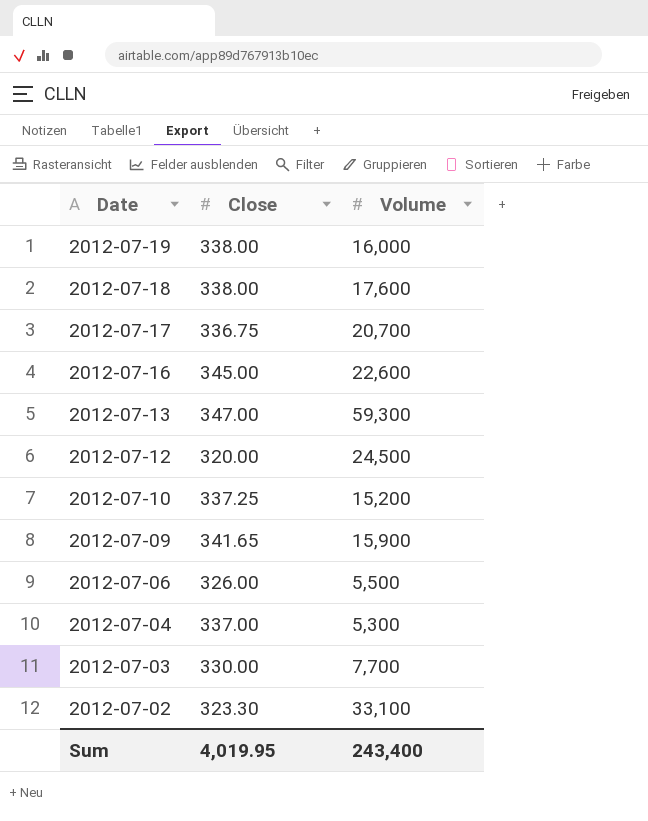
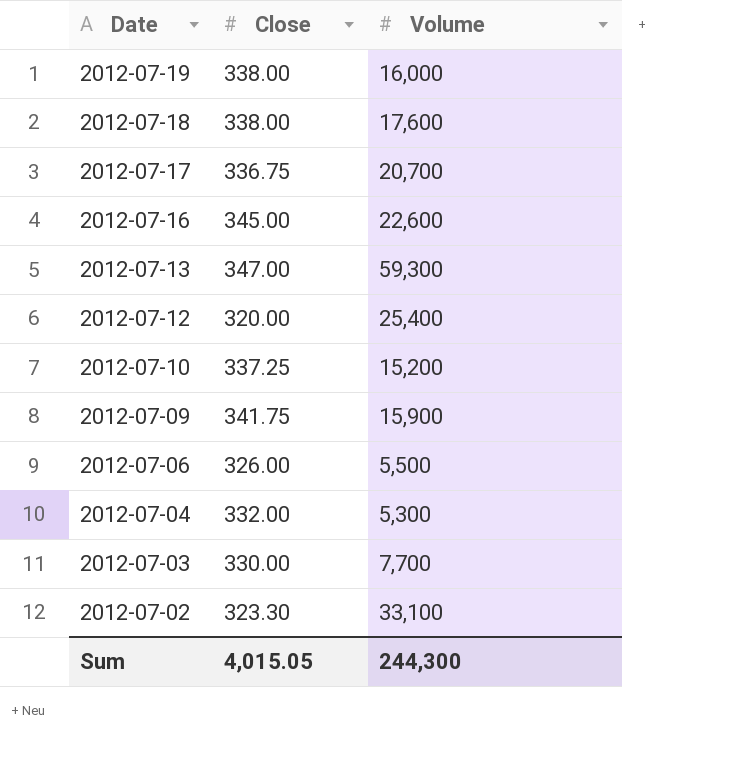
2012-07-12 | Volume: 24,500 -> 25,400
2012-07-09 | Close: 341.65 -> 341.75
2012-07-04 | Close: 337.00 -> 332.00
Sum | Close: 4,019.95 -> 4,015.05
Sum | Volume: 243,400 -> 244,300

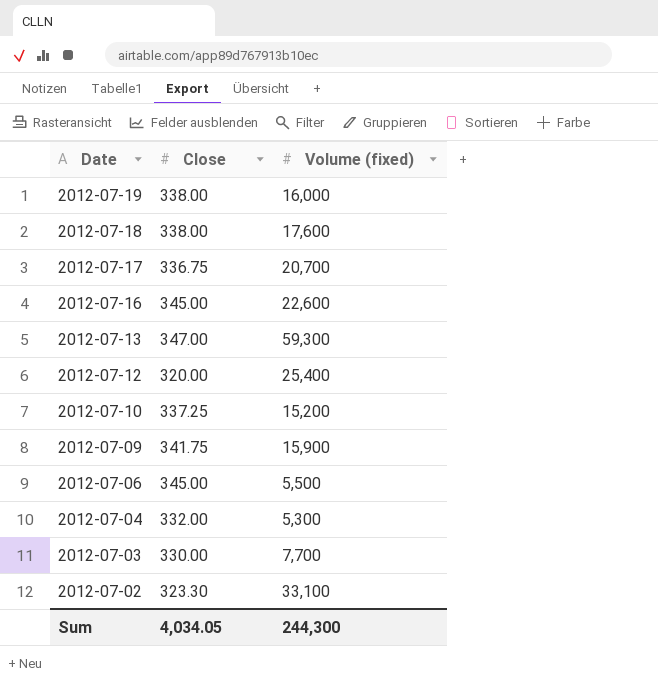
column name: Volume -> Volume (fixed)
2012-07-06 | Close: 326.00 -> 345.00
Sum | Close: 4,015.05 -> 4,034.05

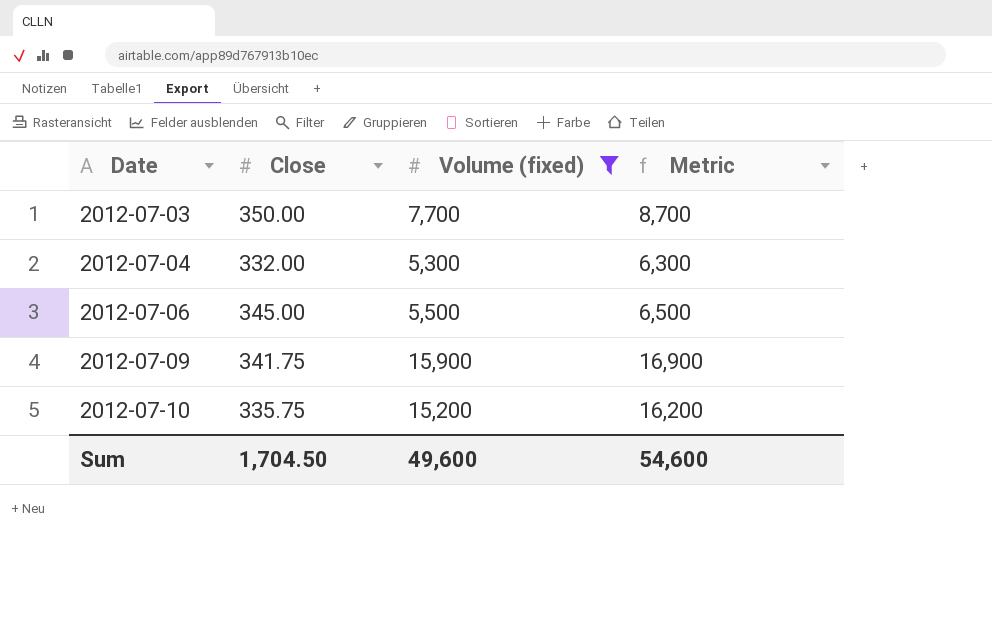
filter: none -> Volume (fixed) <= 15,900
row order: Date descending -> Date ascending
column Metric | formula: none -> [Volume (fixed)] + 1000
2012-07-03 | Close: 330.00 -> 350.00
2012-07-10 | Close: 337.25 -> 335.75
Sum | Close: 4,034.05 -> 1,704.50
Sum | Volume (fixed): 244,300 -> 49,600

